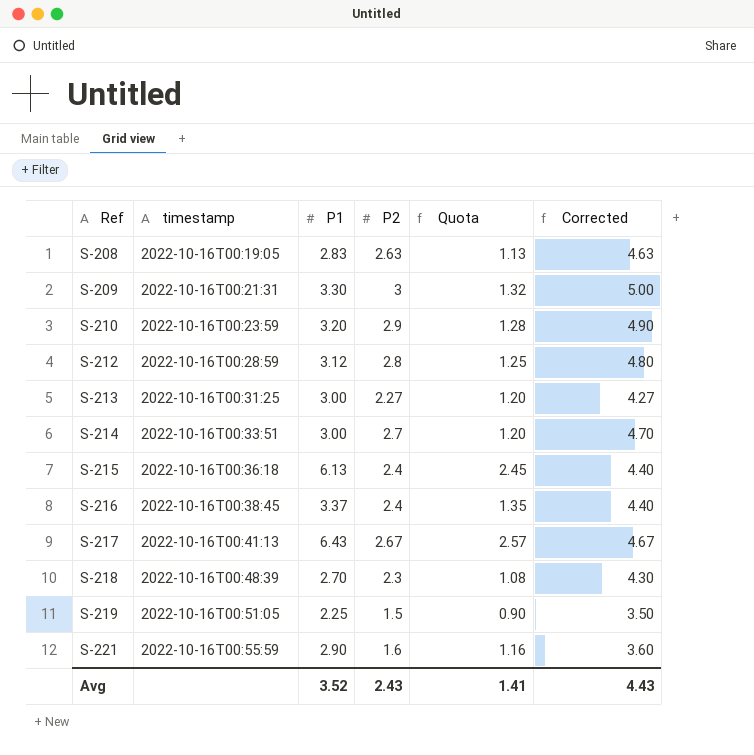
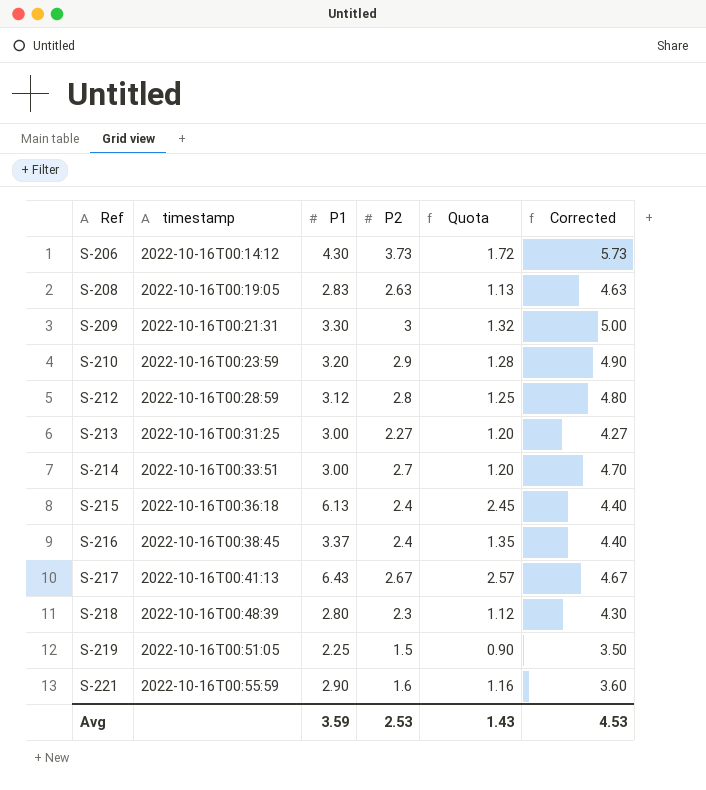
row S-206: none -> 2022-10-16T00:14:12 | 4.30 | 3.73 | 1.72 | 5.73
S-218 | P1: 2.70 -> 2.80
S-218 | Quota: 1.08 -> 1.12
Avg | P1: 3.52 -> 3.59
Avg | P2: 2.43 -> 2.53
Avg | Quota: 1.41 -> 1.43
Avg | Corrected: 4.43 -> 4.53

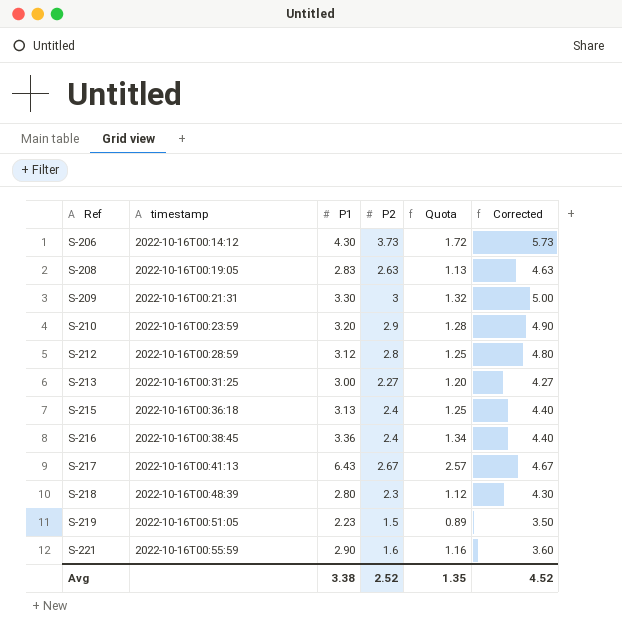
row S-214: 2022-10-16T00:33:51 | 3.00 | 2.7 | 1.20 | 4.70 -> none
S-215 | P1: 6.13 -> 3.13
S-215 | Quota: 2.45 -> 1.25
S-216 | P1: 3.37 -> 3.36
S-216 | Quota: 1.35 -> 1.34
S-219 | P1: 2.25 -> 2.23
S-219 | Quota: 0.90 -> 0.89
Avg | P1: 3.59 -> 3.38
Avg | P2: 2.53 -> 2.52
Avg | Quota: 1.43 -> 1.35
Avg | Corrected: 4.53 -> 4.52

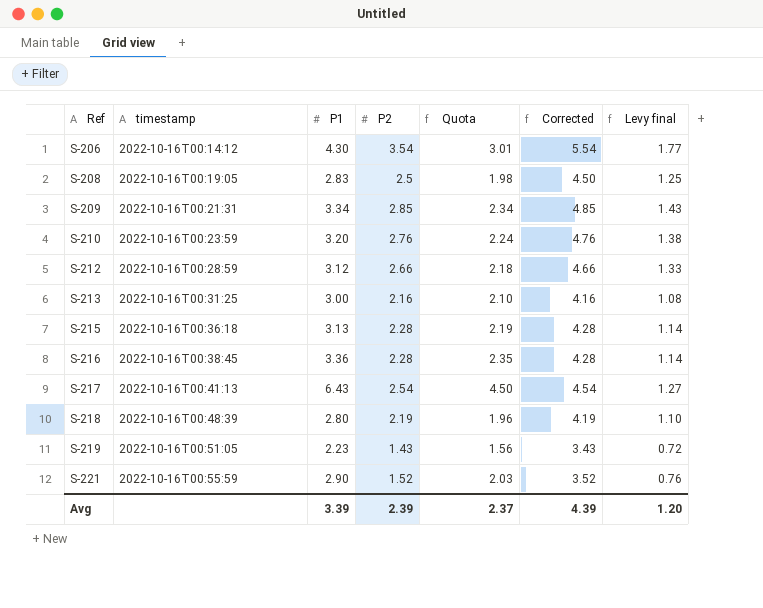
column Quota | formula: [P1] * 0.4 -> [P1] * 0.7
column Levy final | formula: none -> [P2] * 0.5
S-206 | P2: 3.73 -> 3.54
S-206 | Corrected: 5.73 -> 5.54
S-208 | P2: 2.63 -> 2.5
S-208 | Corrected: 4.63 -> 4.50
S-209 | P1: 3.30 -> 3.34
S-209 | P2: 3 -> 2.85
S-209 | Corrected: 5.00 -> 4.85
S-210 | P2: 2.9 -> 2.76
S-210 | Corrected: 4.90 -> 4.76
S-212 | P2: 2.8 -> 2.66
S-212 | Corrected: 4.80 -> 4.66
S-213 | P2: 2.27 -> 2.16
S-213 | Corrected: 4.27 -> 4.16
S-215 | P2: 2.4 -> 2.28
S-215 | Corrected: 4.40 -> 4.28
S-216 | P2: 2.4 -> 2.28
S-216 | Corrected: 4.40 -> 4.28
S-217 | P2: 2.67 -> 2.54
S-217 | Corrected: 4.67 -> 4.54
S-218 | P2: 2.3 -> 2.19
S-218 | Corrected: 4.30 -> 4.19
S-219 | P2: 1.5 -> 1.43
S-219 | Corrected: 3.50 -> 3.43
S-221 | P2: 1.6 -> 1.52
S-221 | Corrected: 3.60 -> 3.52
Avg | P1: 3.38 -> 3.39
Avg | P2: 2.52 -> 2.39
Avg | Quota: 1.35 -> 2.37
Avg | Corrected: 4.52 -> 4.39

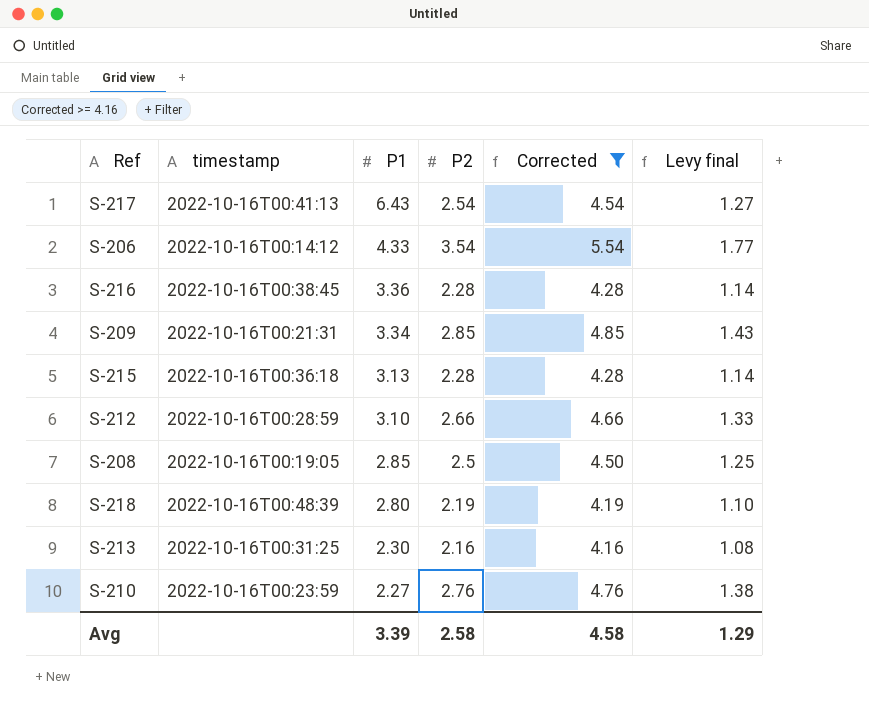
filter: none -> Corrected >= 4.16
row order: Ref ascending -> P1 descending
column Quota | formula: [P1] * 0.7 -> none
S-206 | P1: 4.30 -> 4.33
S-212 | P1: 3.12 -> 3.10
S-208 | P1: 2.83 -> 2.85
S-213 | P1: 3.00 -> 2.30
S-210 | P1: 3.20 -> 2.27
Avg | P2: 2.39 -> 2.58
Avg | Corrected: 4.39 -> 4.58
Avg | Levy final: 1.20 -> 1.29

